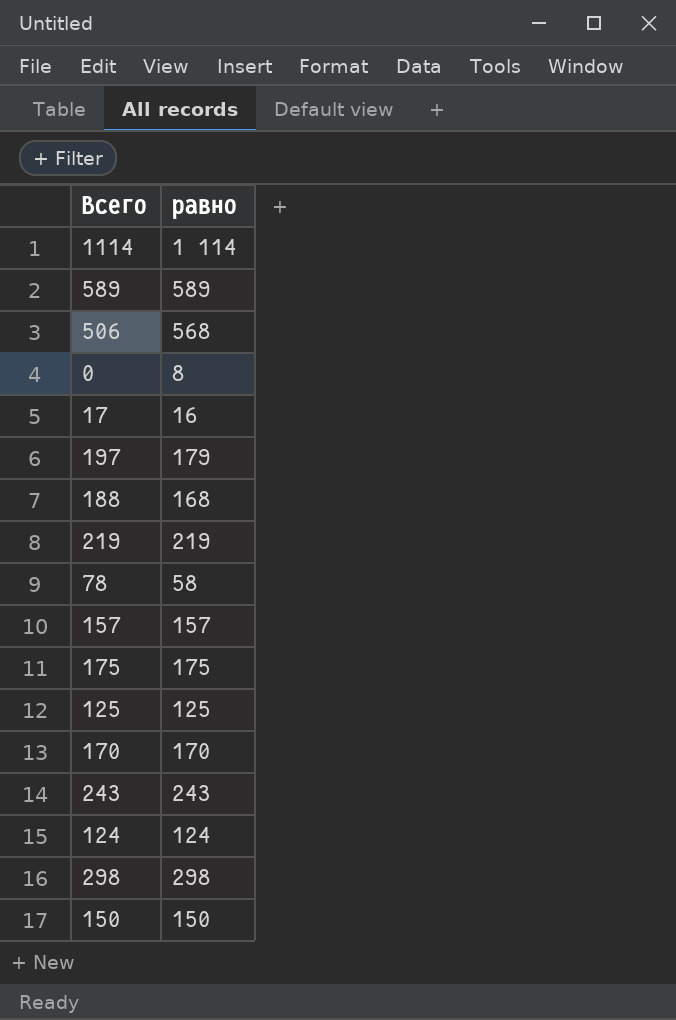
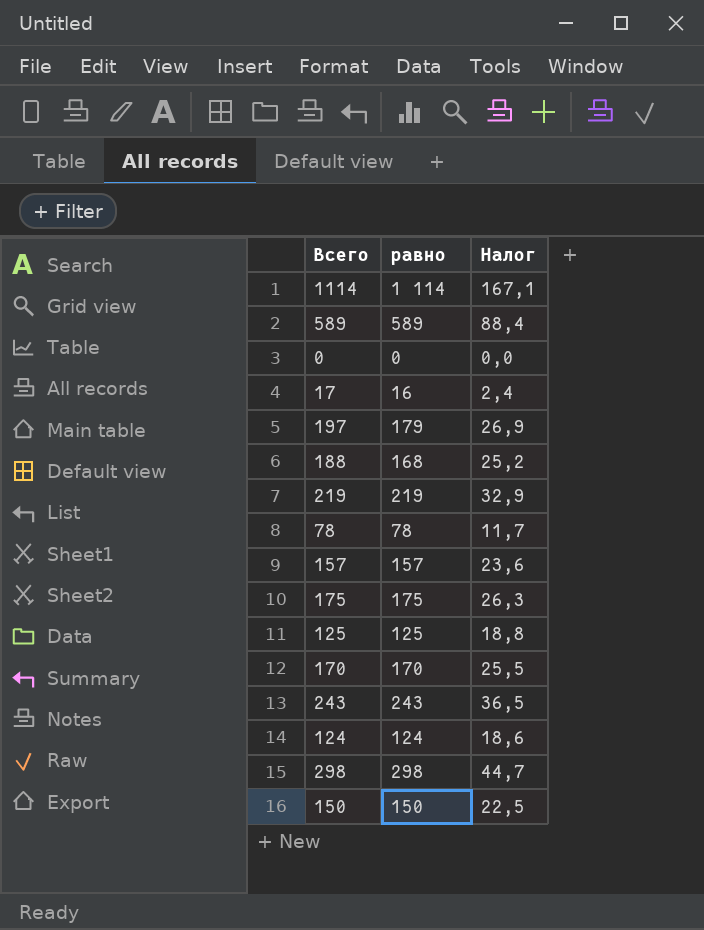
column Налог | formula: none -> [равно] * 0,15
row 506: 568 -> none
0 | равно: 8 -> 0
78 | равно: 58 -> 78

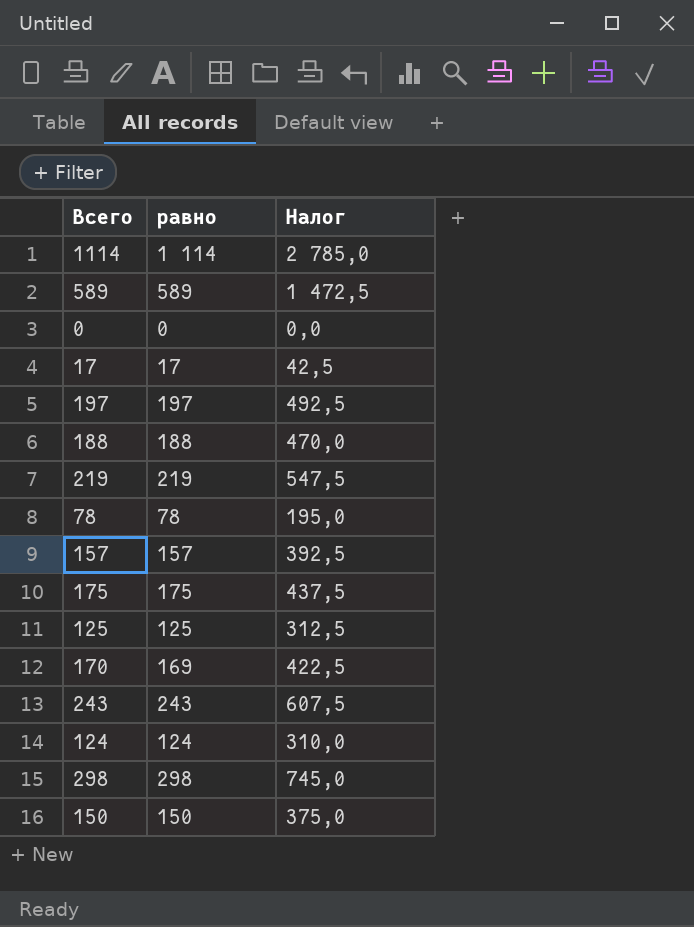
column Налог | formula: [равно] * 0,15 -> [равно] * 2,5
17 | равно: 16 -> 17
197 | равно: 179 -> 197
188 | равно: 168 -> 188
170 | равно: 170 -> 169

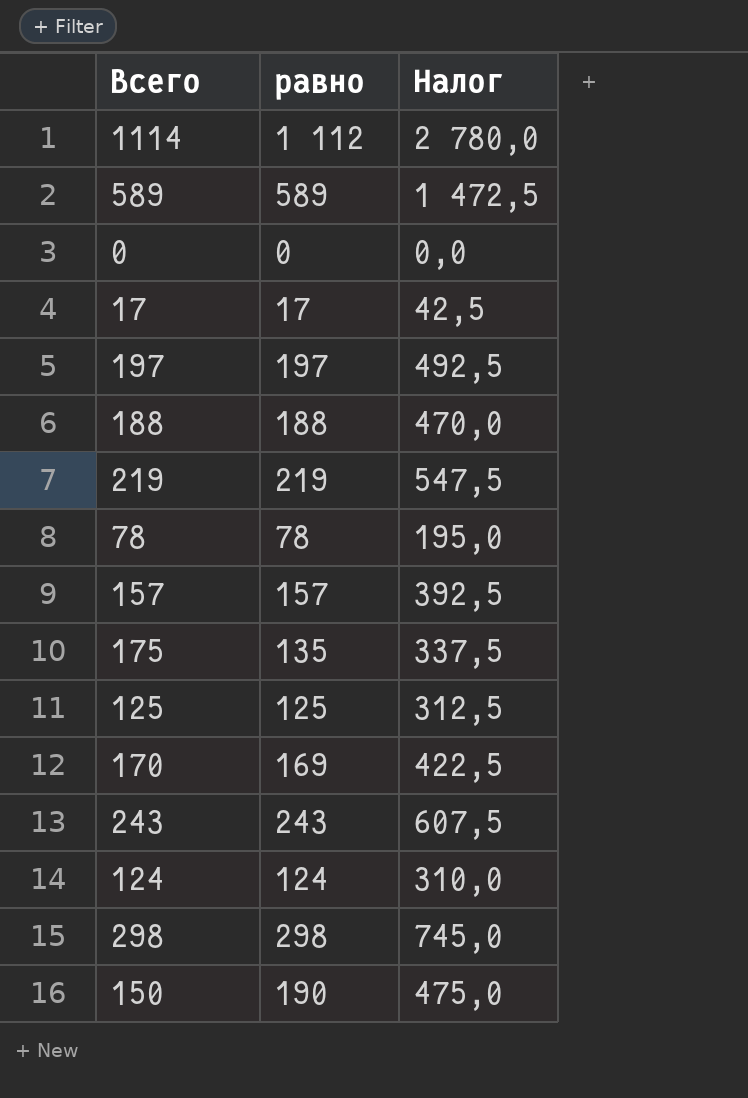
1114 | равно: 1 114 -> 1 112
1114 | Налог: 2 785,0 -> 2 780,0
175 | равно: 175 -> 135
175 | Налог: 437,5 -> 337,5
150 | равно: 150 -> 190
150 | Налог: 375,0 -> 475,0

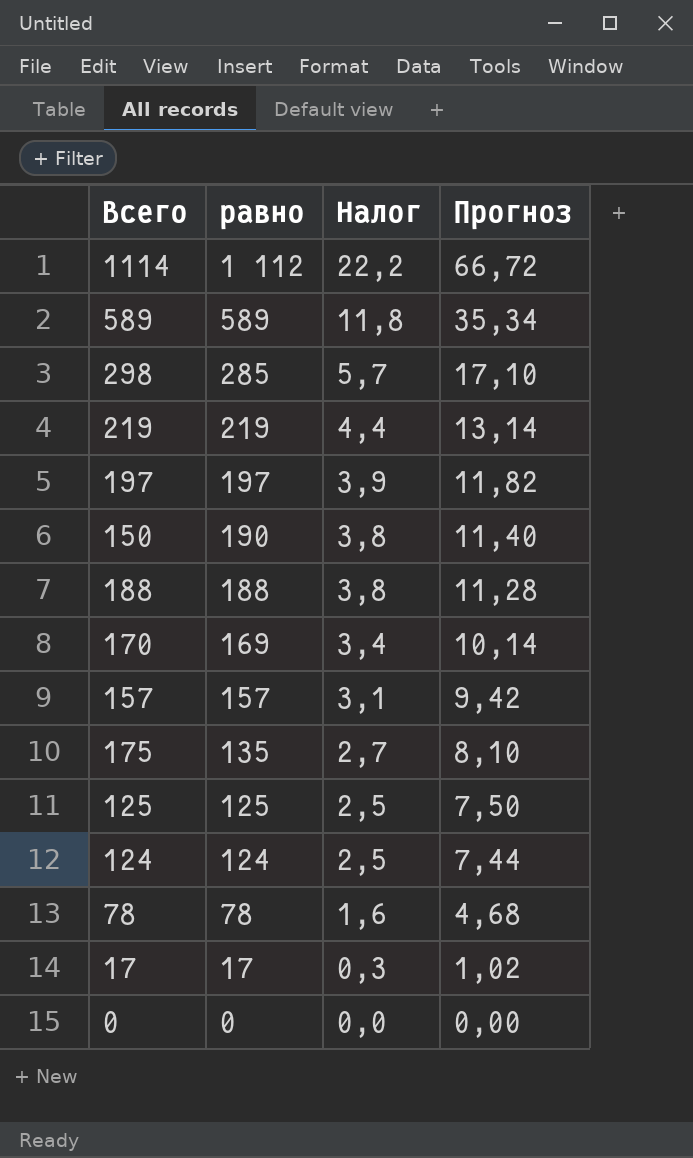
row order: none -> равно descending
column Налог | formula: [равно] * 2,5 -> [равно] * 0,02
column Прогноз | formula: none -> [равно] * 0,06
row 243: 243 | 607,5 -> none
298 | равно: 298 -> 285

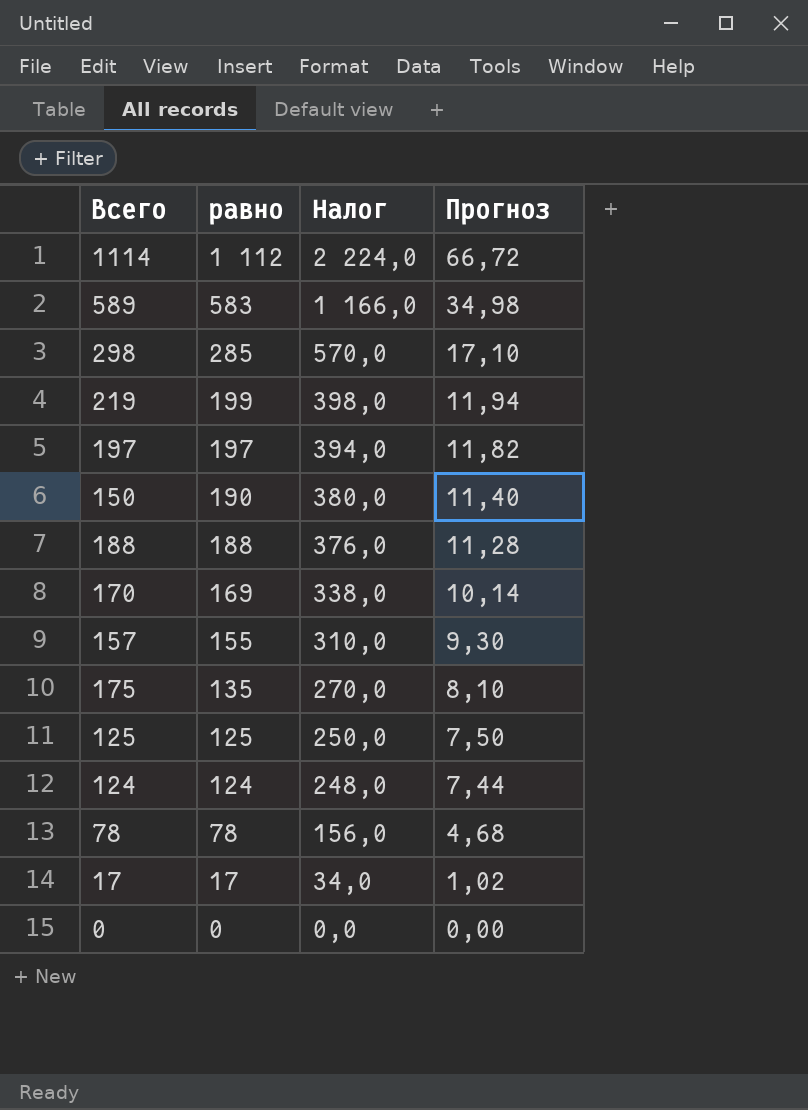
column Налог | formula: [равно] * 0,02 -> [равно] * 2
589 | равно: 589 -> 583
589 | Прогноз: 35,34 -> 34,98
219 | равно: 219 -> 199
219 | Прогноз: 13,14 -> 11,94
157 | равно: 157 -> 155
157 | Прогноз: 9,42 -> 9,30

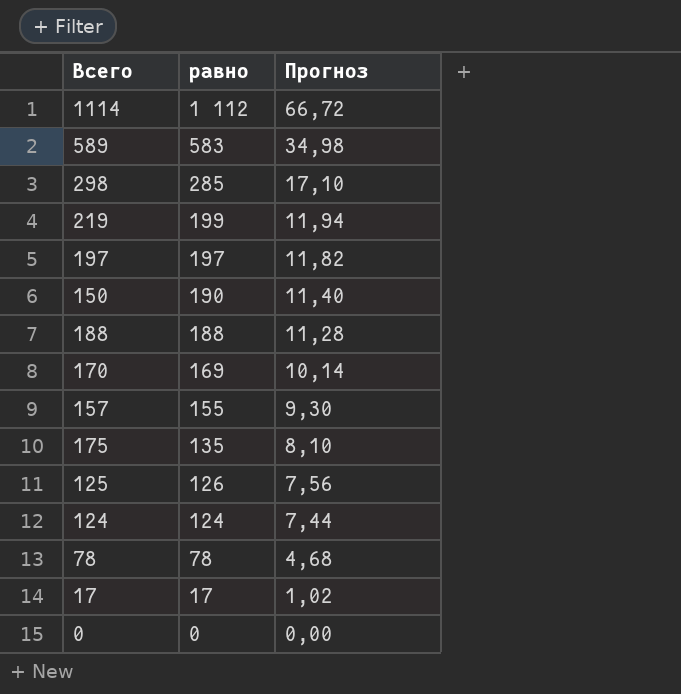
column Налог | formula: [равно] * 2 -> none
125 | равно: 125 -> 126
125 | Прогноз: 7,50 -> 7,56

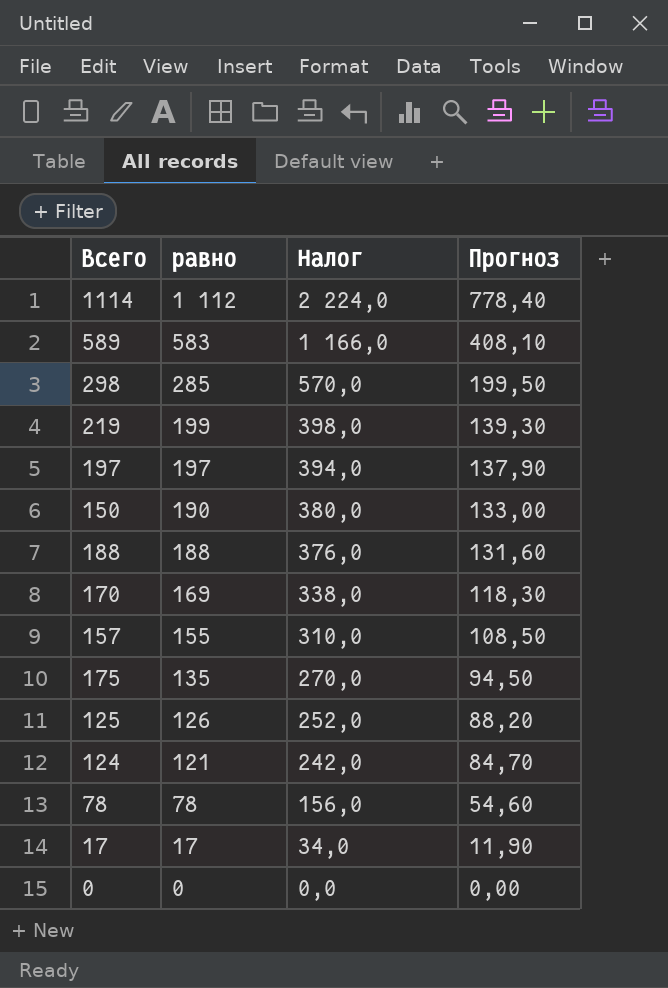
column Налог | formula: none -> [равно] * 2
column Прогноз | formula: [равно] * 0,06 -> [равно] * 0,7
124 | равно: 124 -> 121

